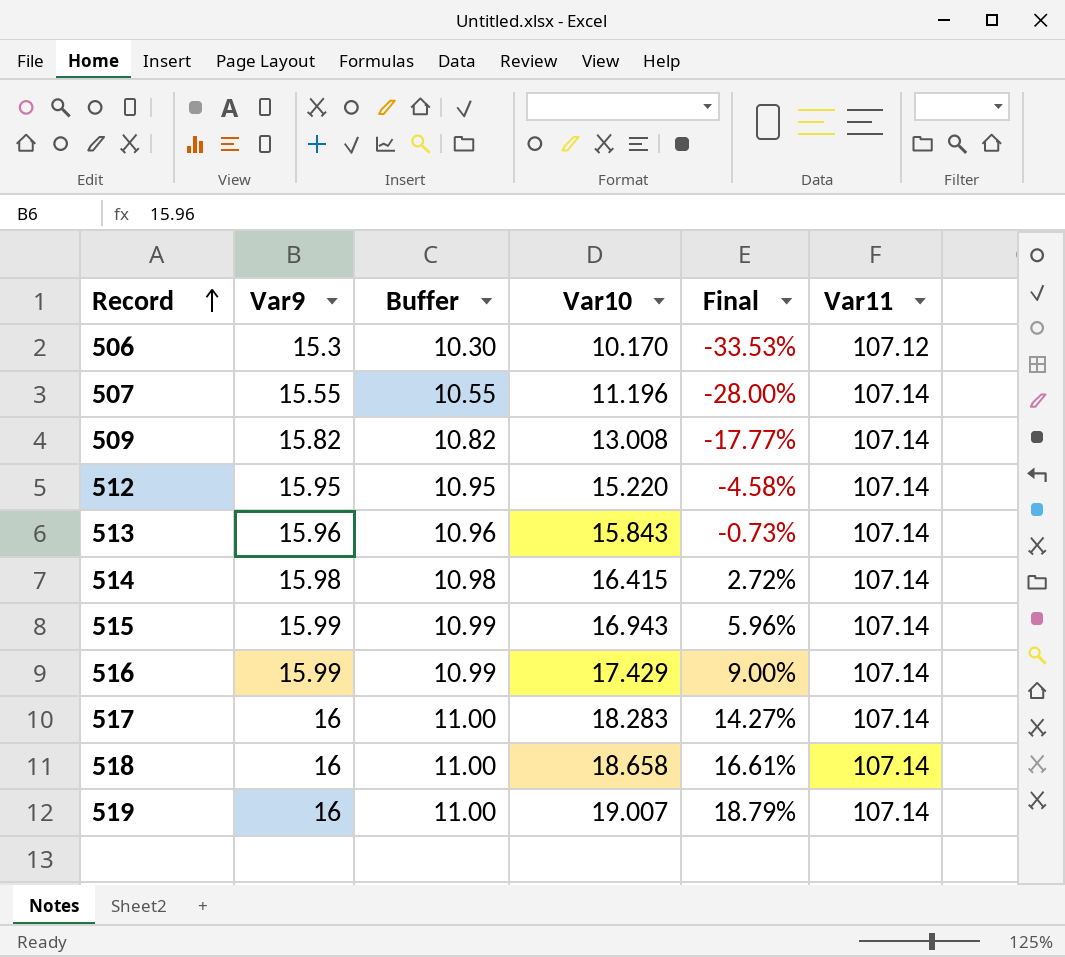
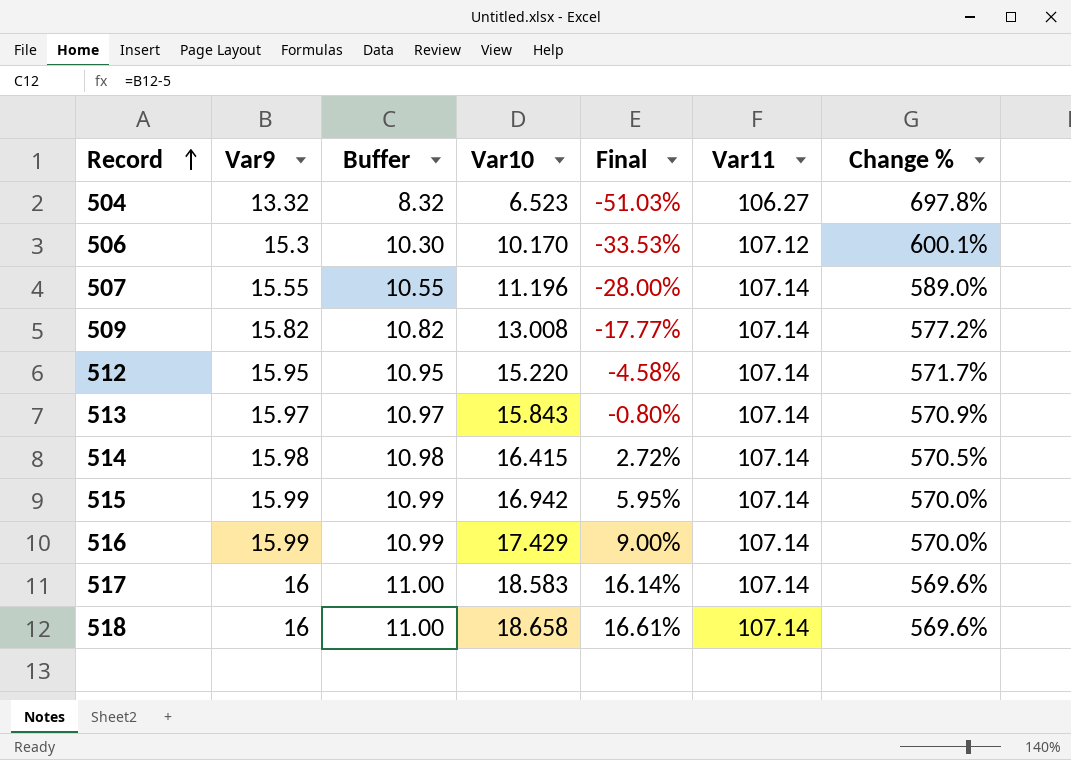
column Change % | formula: none -> ([Var11] - [Var9]) / [Var9]
row 519: 16 | 11.00 | 19.007 | 18.79% | 107.14 -> none
row 504: none -> 13.32 | 8.32 | 6.523 | -51.03% | 106.27 | 697.8%
513 | Var9: 15.96 -> 15.97
513 | Buffer: 10.96 -> 10.97
513 | Final: -0.73% -> -0.80%
515 | Var10: 16.943 -> 16.942
515 | Final: 5.96% -> 5.95%
517 | Var10: 18.283 -> 18.583
517 | Final: 14.27% -> 16.14%

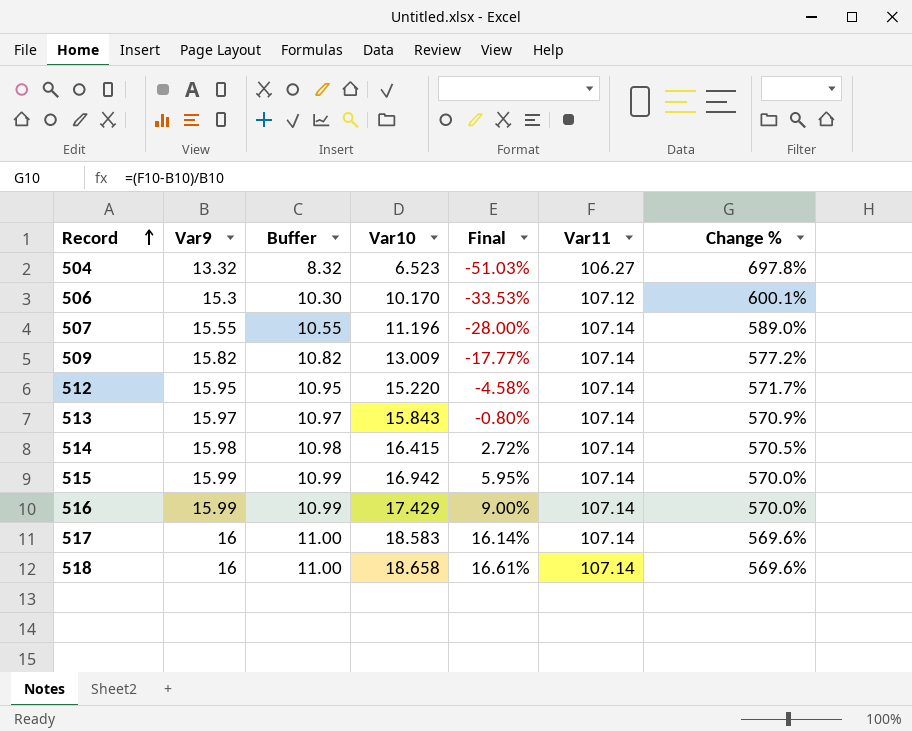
509 | Var10: 13.008 -> 13.009

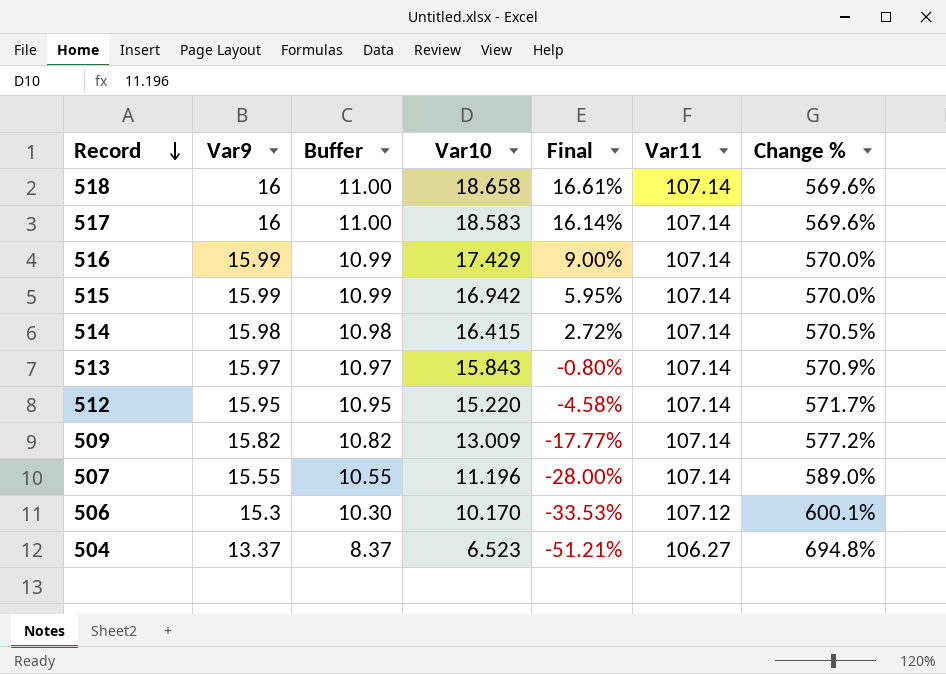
row order: Record ascending -> Record descending
504 | Var9: 13.32 -> 13.37
504 | Buffer: 8.32 -> 8.37
504 | Final: -51.03% -> -51.21%
504 | Change %: 697.8% -> 694.8%

